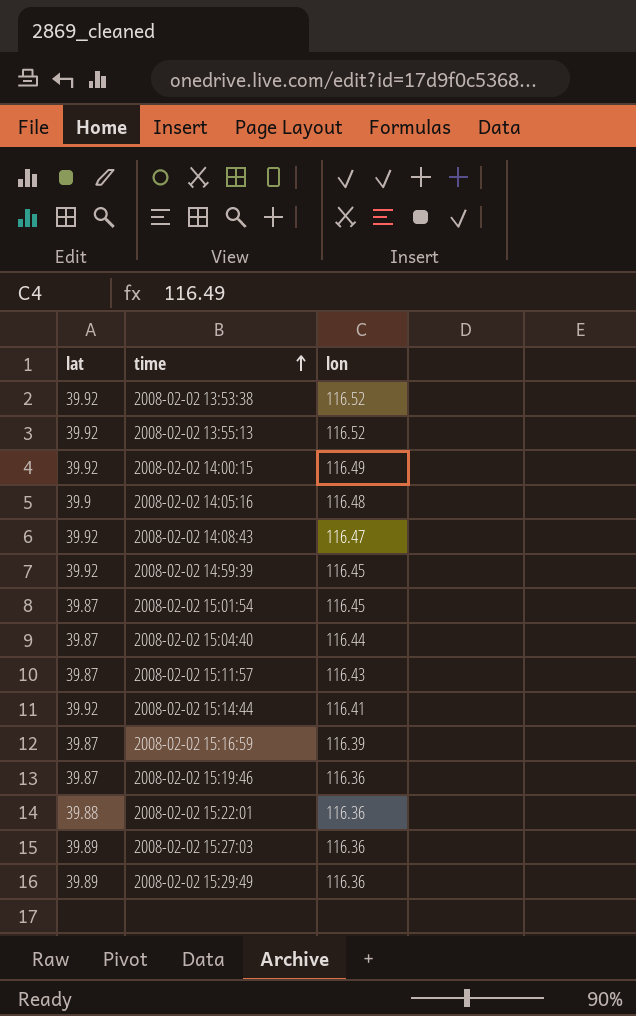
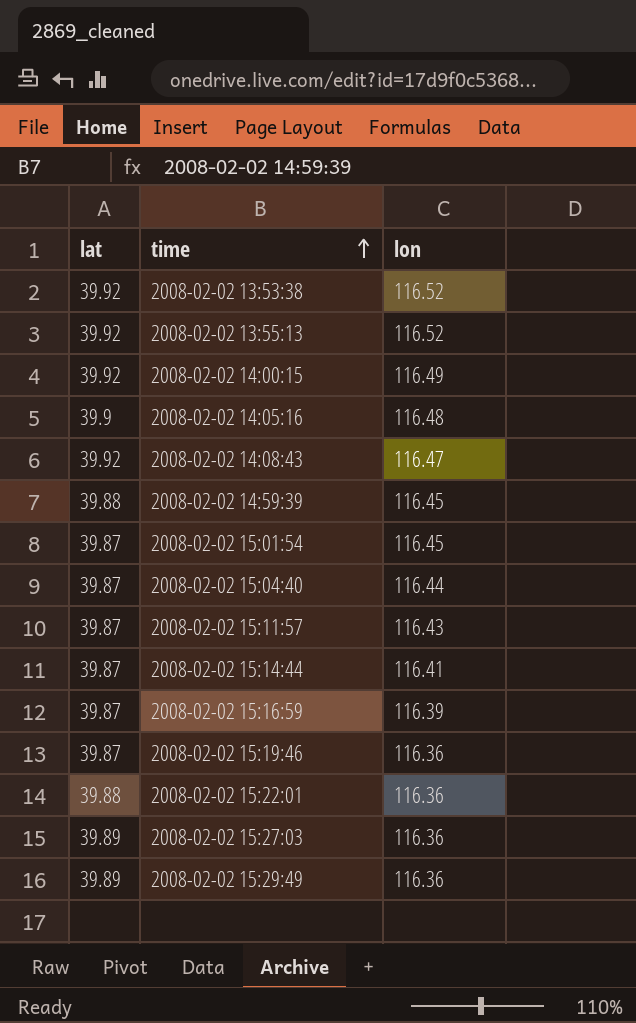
2008-02-02 14:59:39 | lat: 39.92 -> 39.88
2008-02-02 15:14:44 | lat: 39.92 -> 39.87

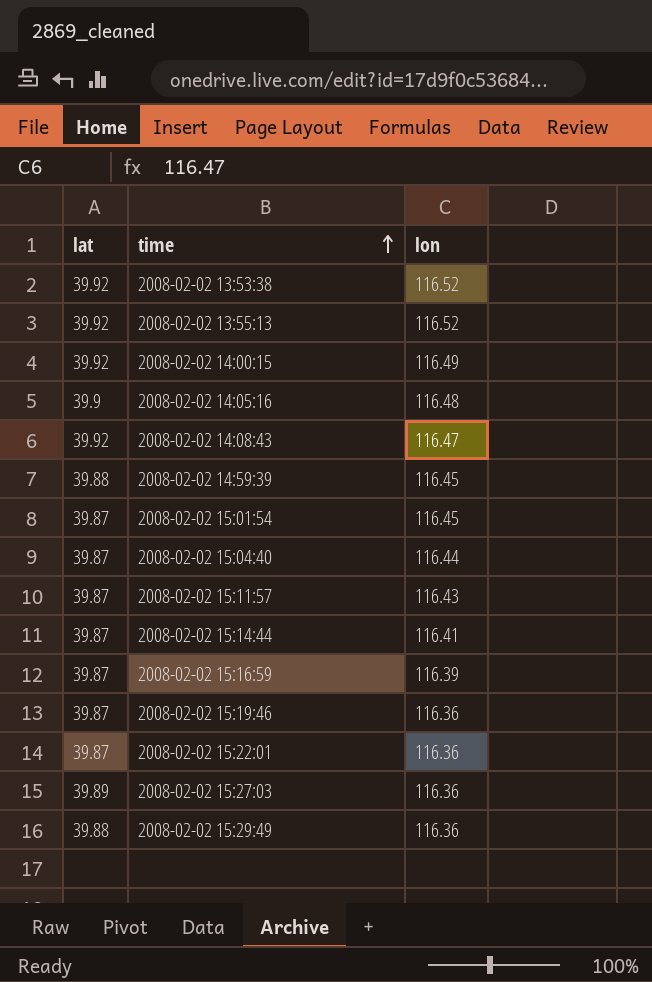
2008-02-02 15:22:01 | lat: 39.88 -> 39.87
2008-02-02 15:29:49 | lat: 39.89 -> 39.88

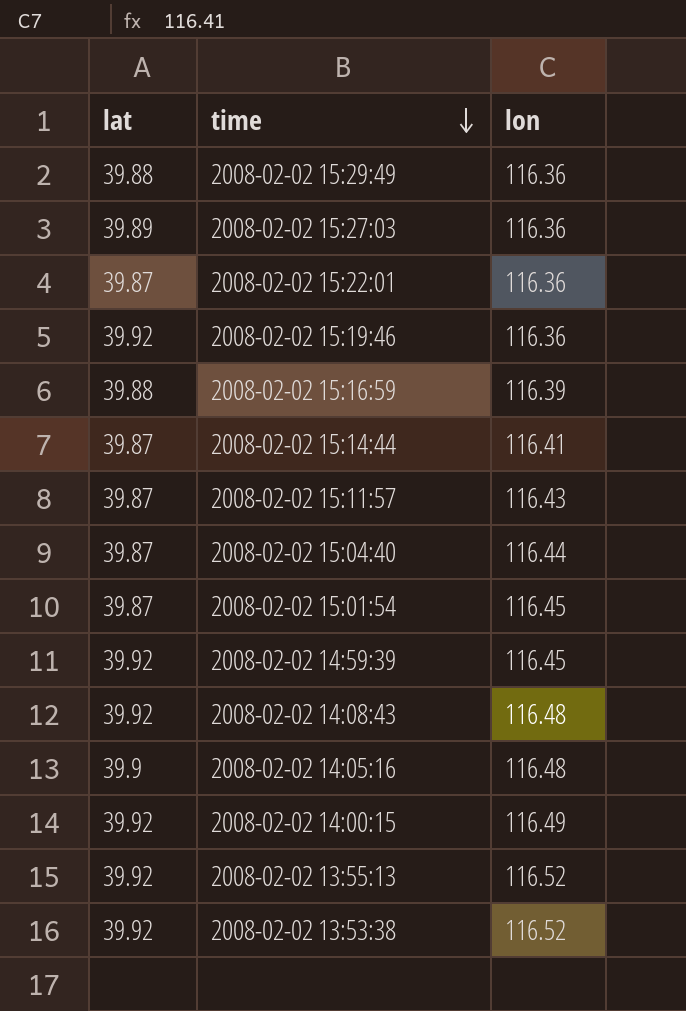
row order: time ascending -> time descending
2008-02-02 15:19:46 | lat: 39.87 -> 39.92
2008-02-02 15:16:59 | lat: 39.87 -> 39.88
2008-02-02 14:59:39 | lat: 39.88 -> 39.92
2008-02-02 14:08:43 | lon: 116.47 -> 116.48

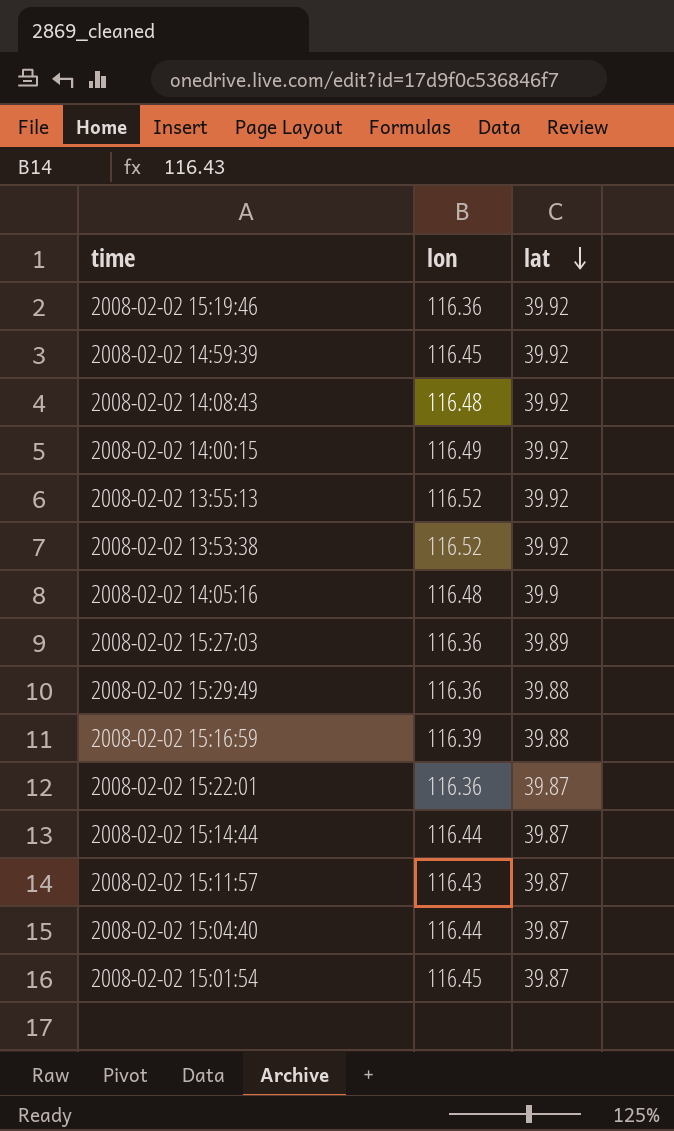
row order: time descending -> lat descending
column lat | position: 1 -> 3
2008-02-02 15:14:44 | lon: 116.41 -> 116.44

